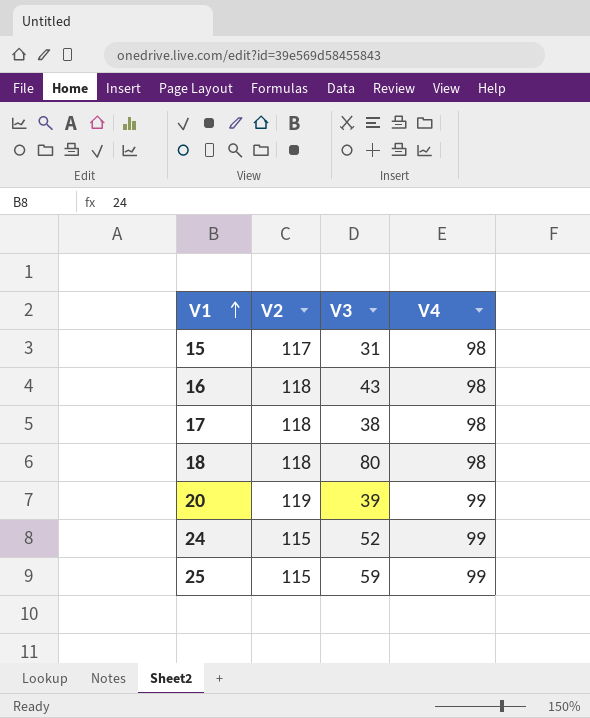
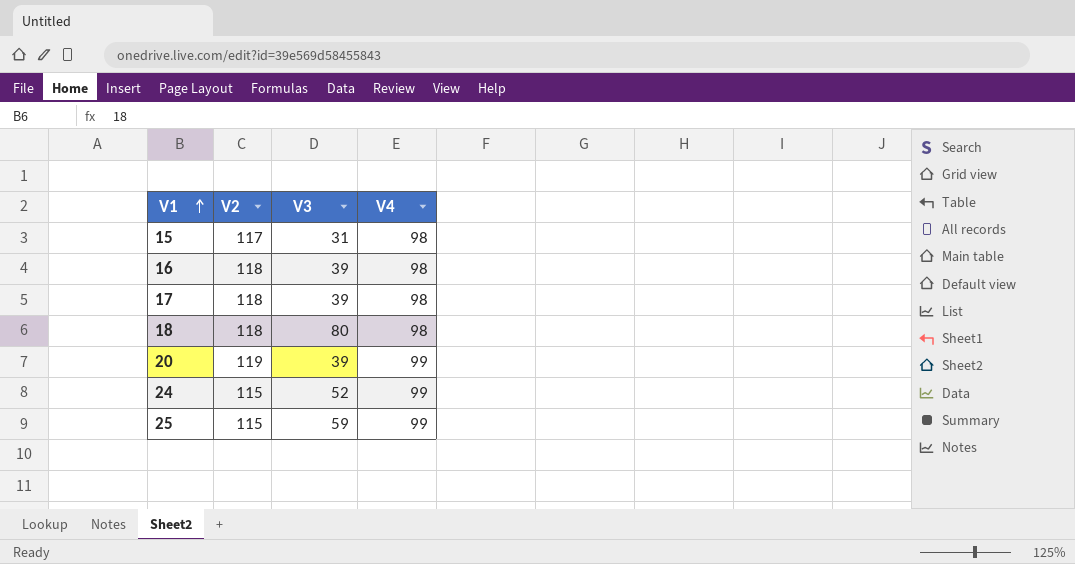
16 | V3: 43 -> 39
17 | V3: 38 -> 39

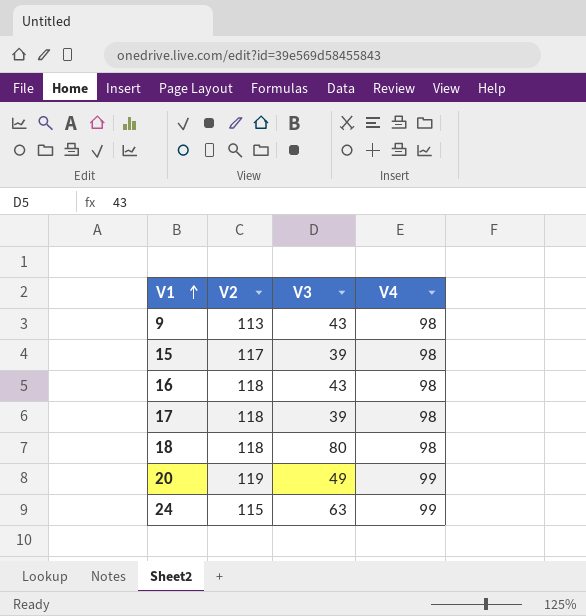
row 25: 115 | 59 | 99 -> none
row 9: none -> 113 | 43 | 98
15 | V3: 31 -> 39
16 | V3: 39 -> 43
20 | V3: 39 -> 49
24 | V3: 52 -> 63

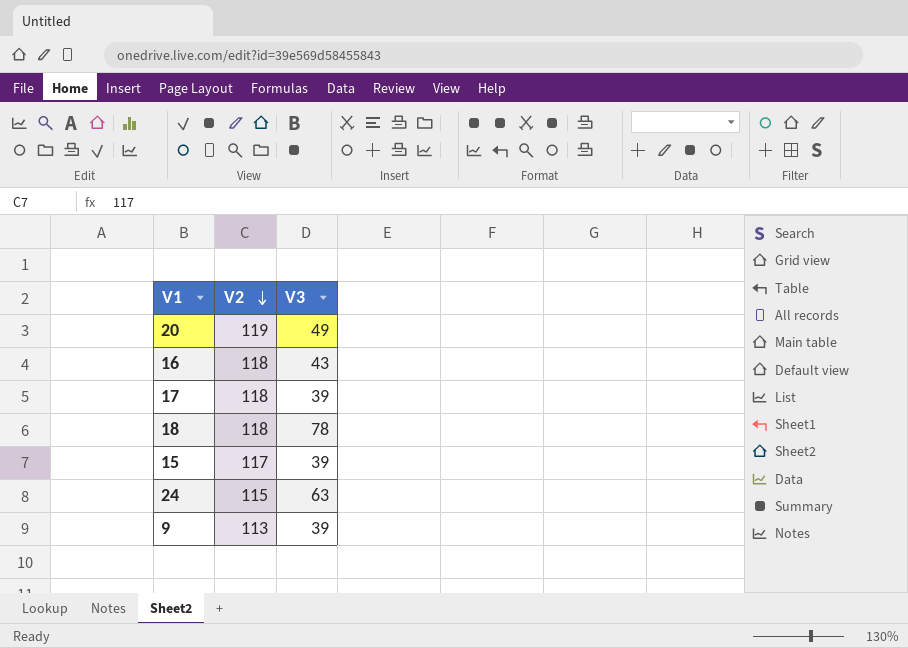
row order: V1 ascending -> V2 descending
column V4 | position: 4 -> none
18 | V3: 80 -> 78
9 | V3: 43 -> 39

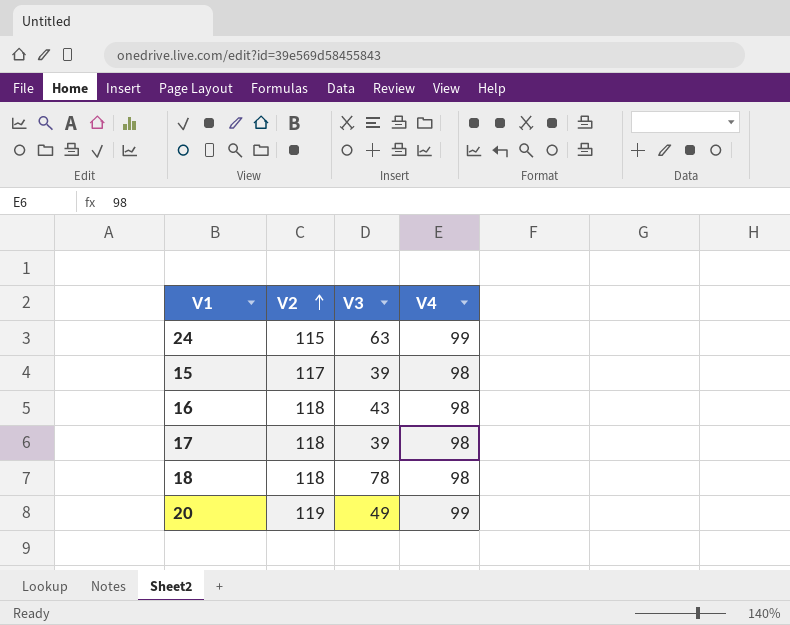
row order: V2 descending -> V2 ascending
column V4 | position: none -> 4
row 9: 113 | 39 -> none

